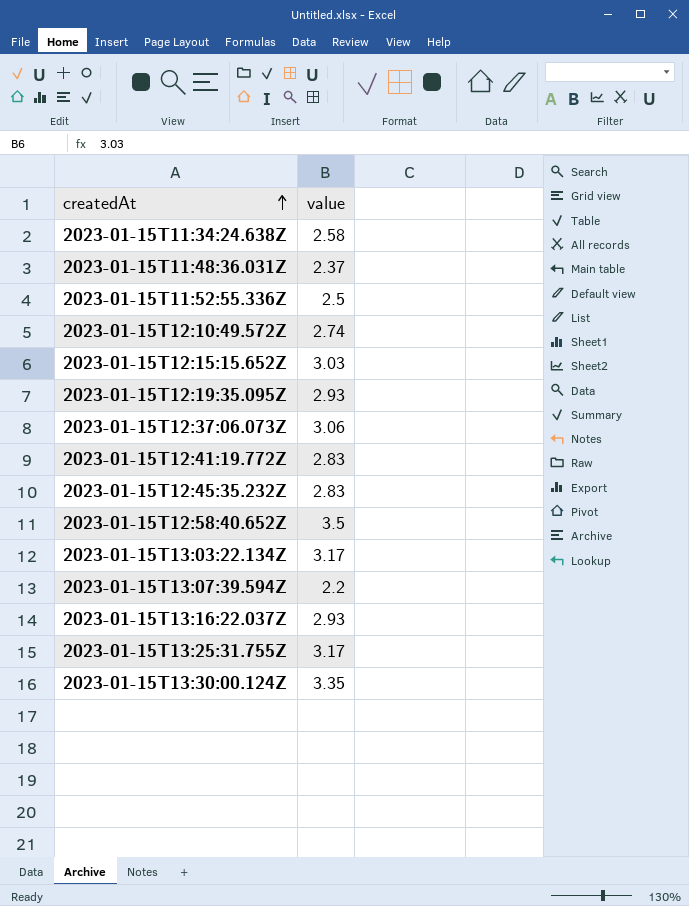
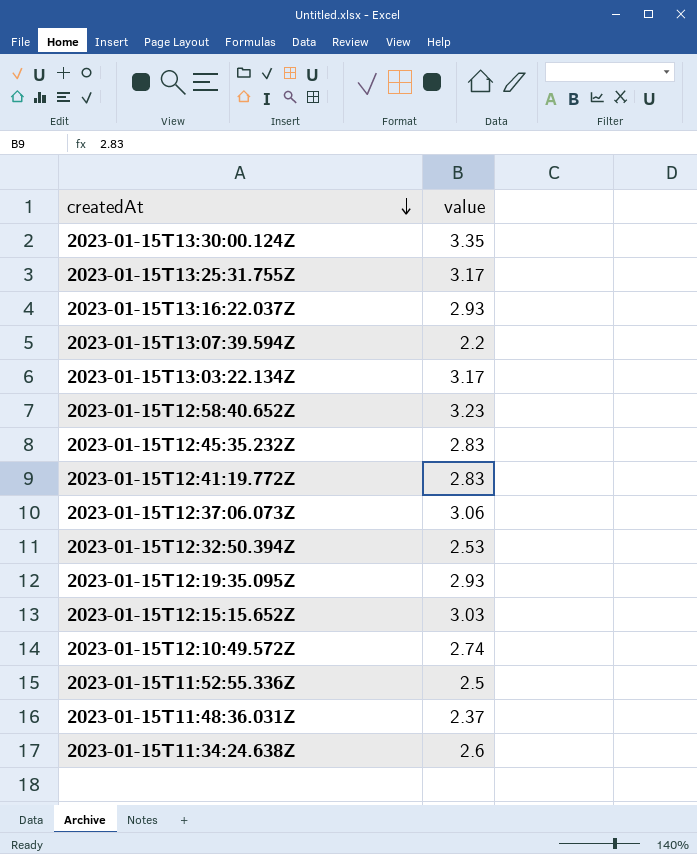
row order: createdAt ascending -> createdAt descending
2023-01-15T12:58:40.652Z | value: 3.5 -> 3.23
row 2023-01-15T12:32:50.394Z: none -> 2.53
2023-01-15T11:34:24.638Z | value: 2.58 -> 2.6

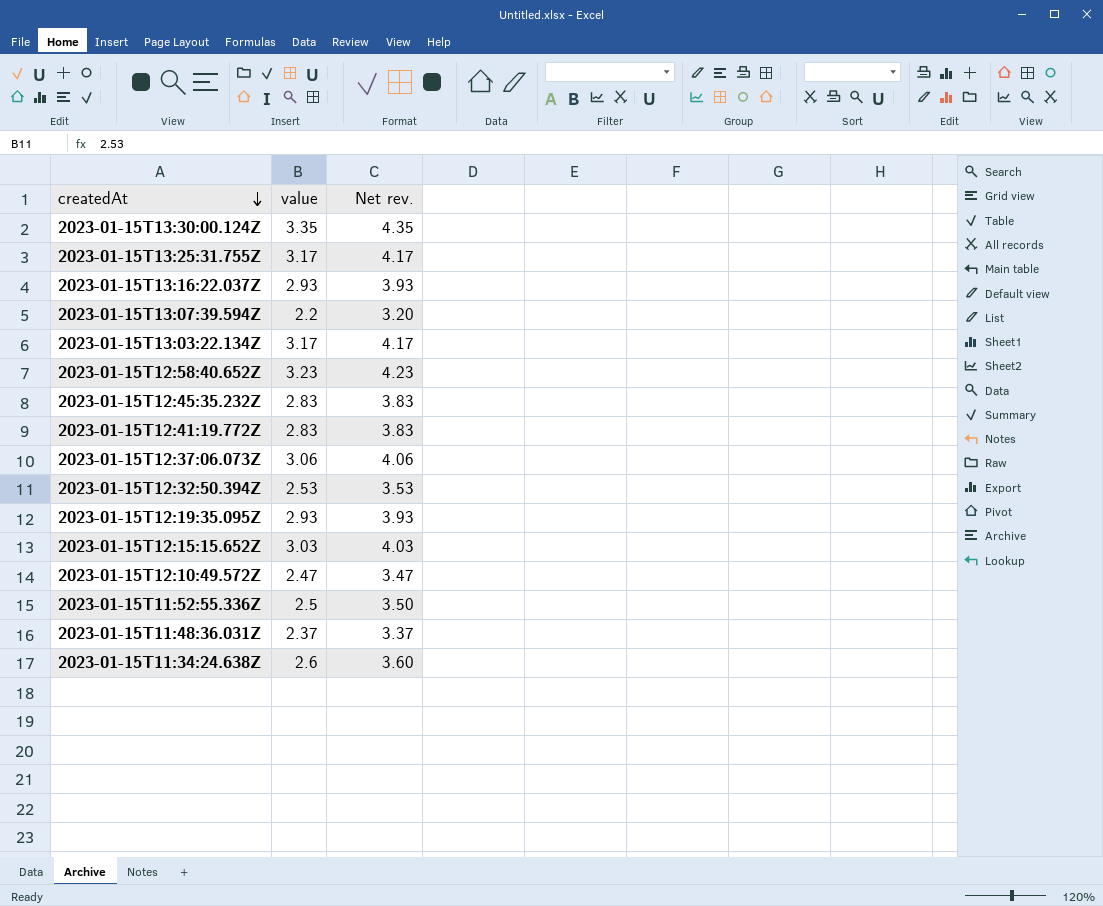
column Net rev. | formula: none -> [value] + 1
2023-01-15T12:10:49.572Z | value: 2.74 -> 2.47

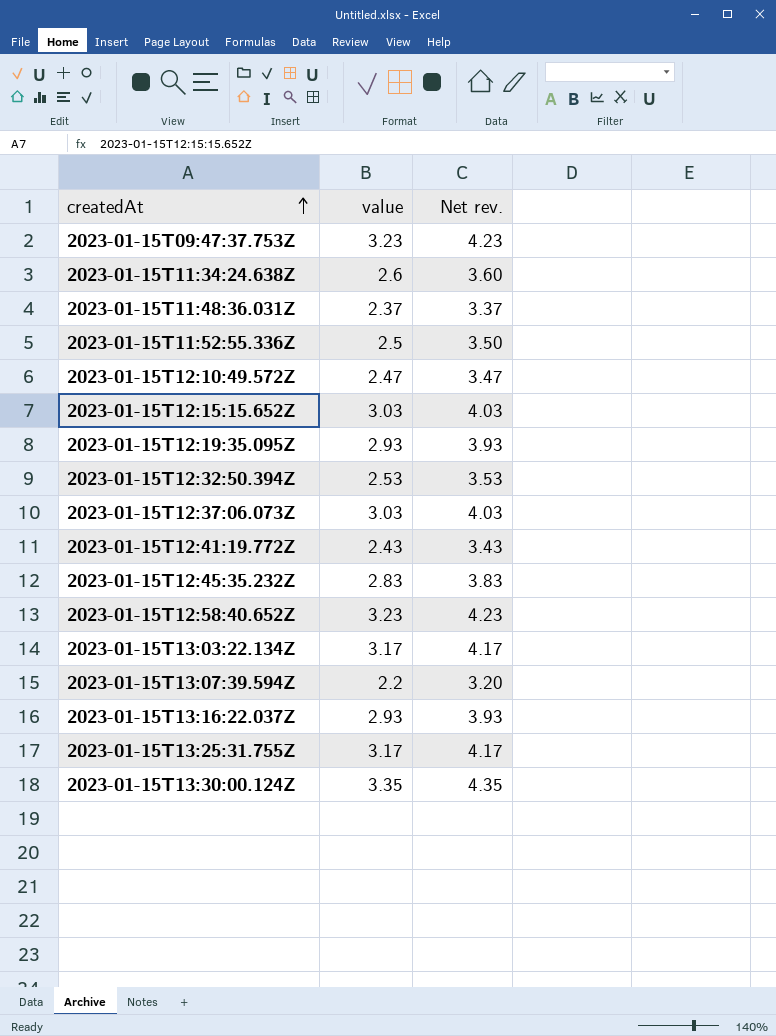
row order: createdAt descending -> createdAt ascending
row 2023-01-15T09:47:37.753Z: none -> 3.23 | 4.23
2023-01-15T12:37:06.073Z | value: 3.06 -> 3.03
2023-01-15T12:37:06.073Z | Net rev.: 4.06 -> 4.03
2023-01-15T12:41:19.772Z | value: 2.83 -> 2.43
2023-01-15T12:41:19.772Z | Net rev.: 3.83 -> 3.43

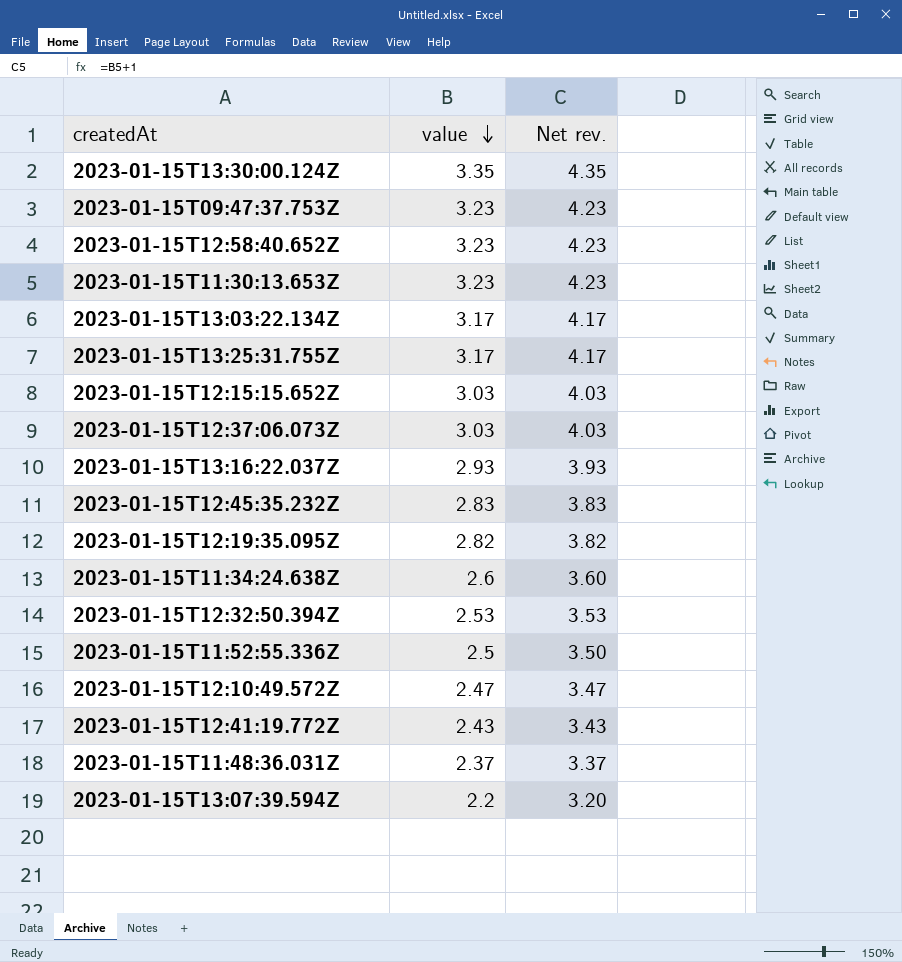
row order: createdAt ascending -> value descending
row 2023-01-15T11:30:13.653Z: none -> 3.23 | 4.23
2023-01-15T12:19:35.095Z | value: 2.93 -> 2.82
2023-01-15T12:19:35.095Z | Net rev.: 3.93 -> 3.82

